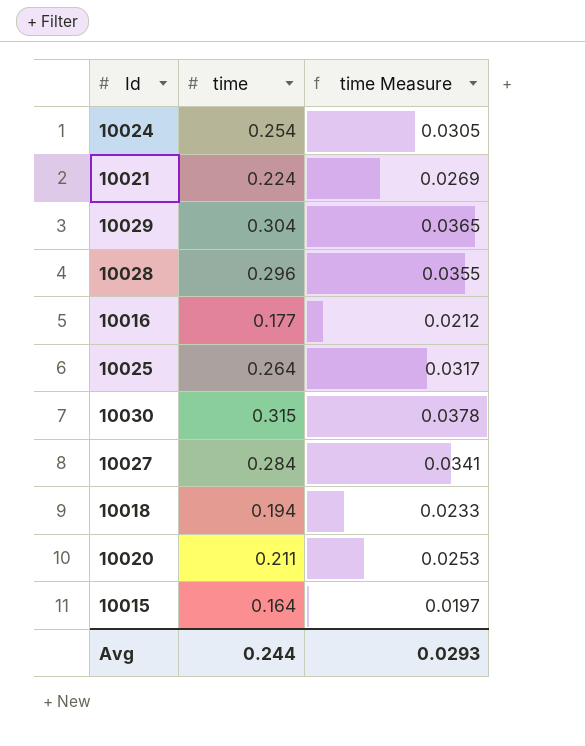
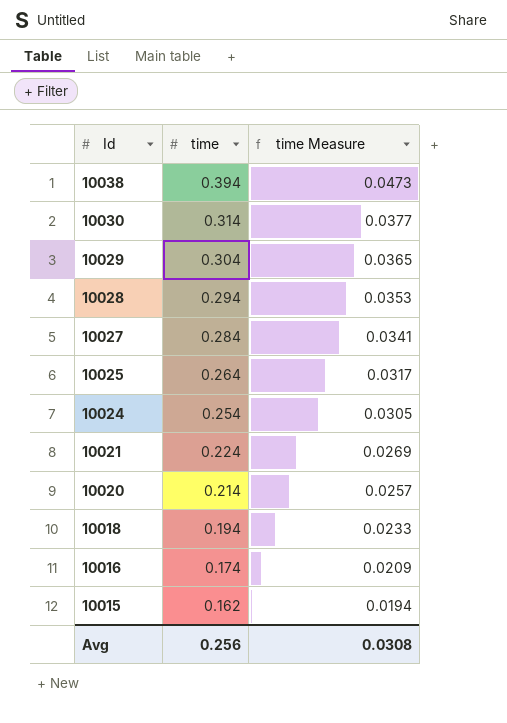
row order: none -> Id descending
row 10038: none -> 0.394 | 0.0473
10030 | time: 0.315 -> 0.314
10030 | time Measure: 0.0378 -> 0.0377
10028 | time: 0.296 -> 0.294
10028 | time Measure: 0.0355 -> 0.0353
10020 | time: 0.211 -> 0.214
10020 | time Measure: 0.0253 -> 0.0257
10016 | time: 0.177 -> 0.174
10016 | time Measure: 0.0212 -> 0.0209
10015 | time: 0.164 -> 0.162
10015 | time Measure: 0.0197 -> 0.0194
Avg | time: 0.244 -> 0.256
Avg | time Measure: 0.0293 -> 0.0308

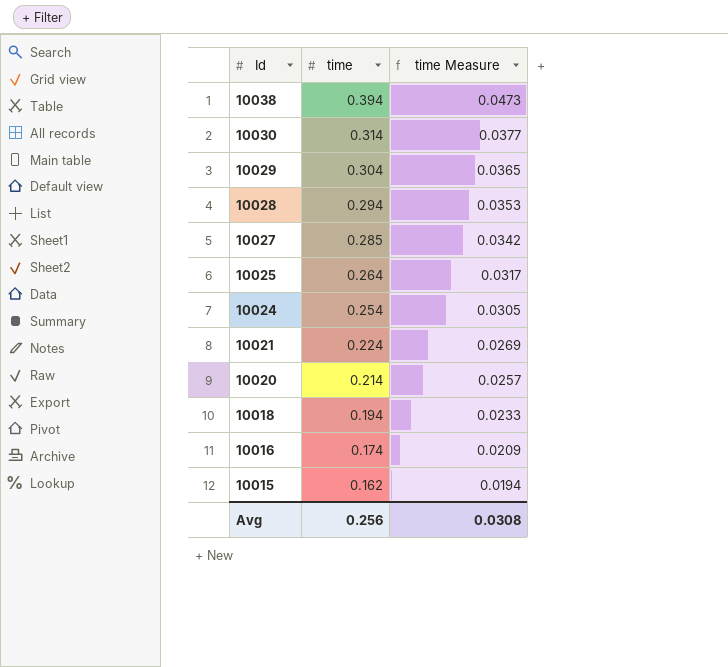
10027 | time: 0.284 -> 0.285
10027 | time Measure: 0.0341 -> 0.0342

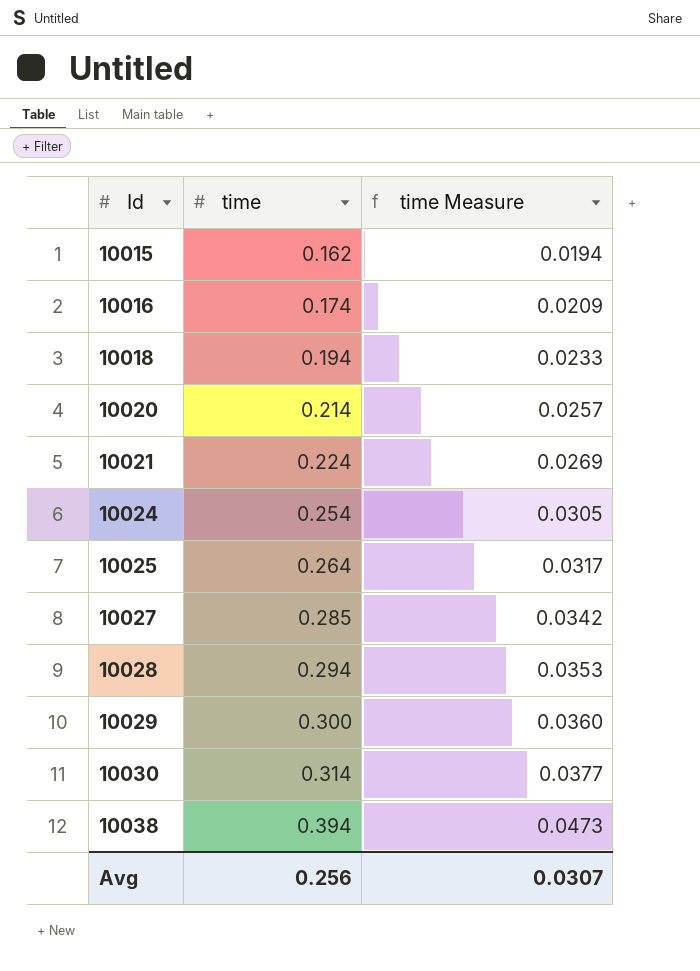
row order: Id descending -> Id ascending
10029 | time: 0.304 -> 0.300
10029 | time Measure: 0.0365 -> 0.0360
Avg | time Measure: 0.0308 -> 0.0307

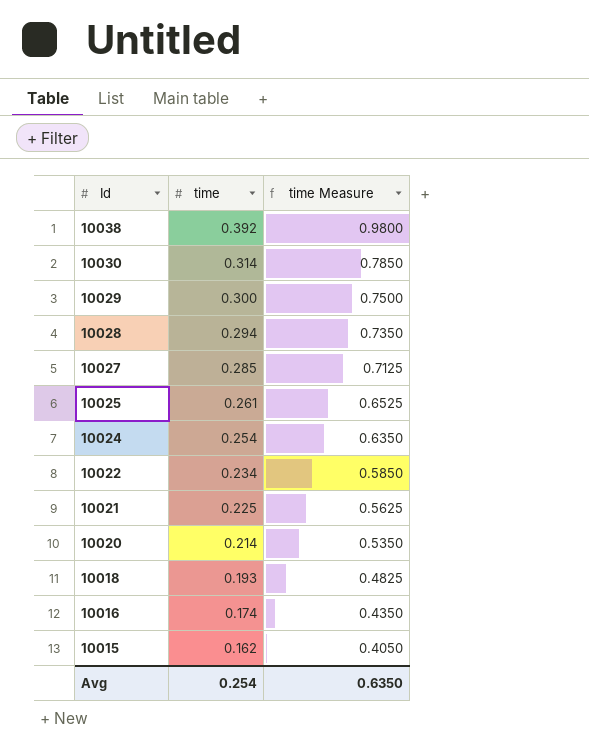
row order: Id ascending -> Id descending
column time Measure | formula: [time] * 0.12 -> [time] * 2.5
10038 | time: 0.394 -> 0.392
10025 | time: 0.264 -> 0.261
row 10022: none -> 0.234 | 0.5850
10021 | time: 0.224 -> 0.225
10018 | time: 0.194 -> 0.193
Avg | time: 0.256 -> 0.254
Avg | time Measure: 0.0307 -> 0.6350

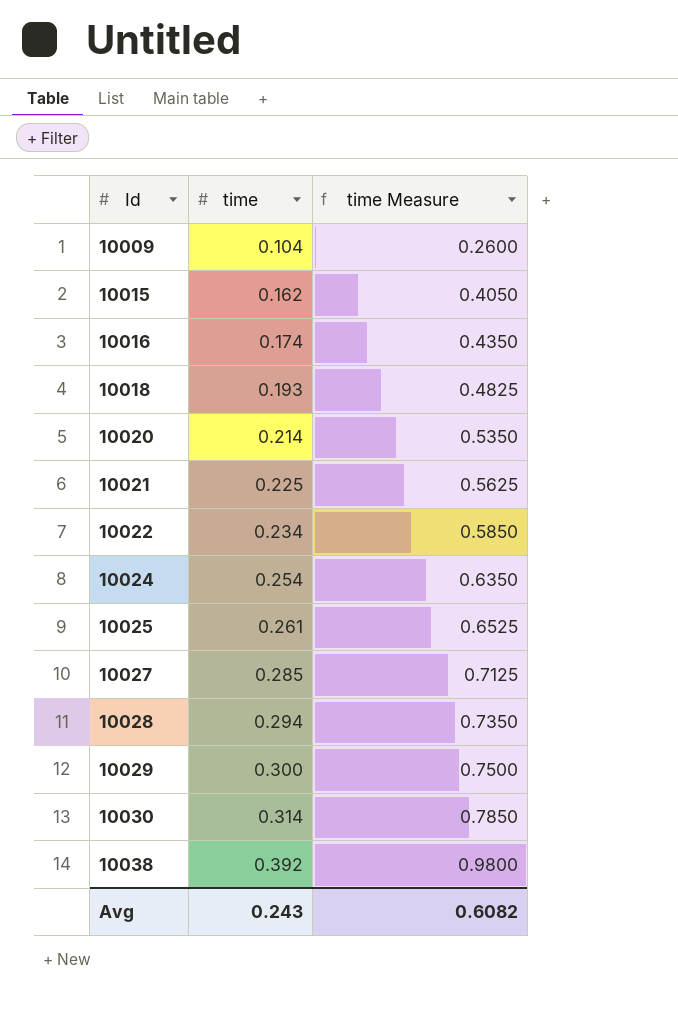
row order: Id descending -> Id ascending
row 10009: none -> 0.104 | 0.2600
Avg | time: 0.254 -> 0.243
Avg | time Measure: 0.6350 -> 0.6082

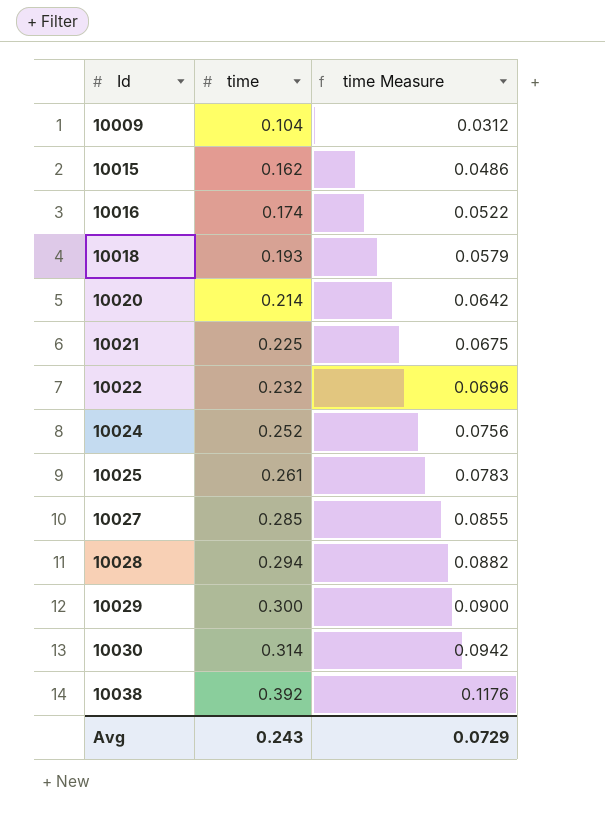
column time Measure | formula: [time] * 2.5 -> [time] * 0.3
10022 | time: 0.234 -> 0.232
10024 | time: 0.254 -> 0.252
Avg | time Measure: 0.6082 -> 0.0729

